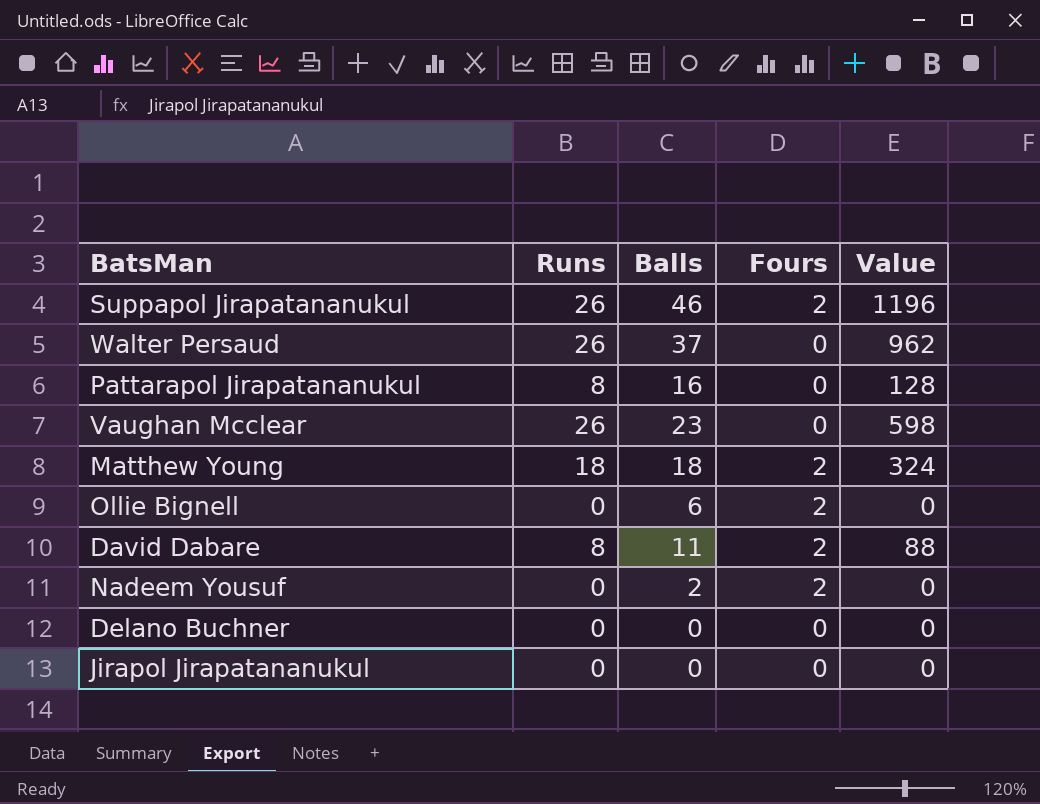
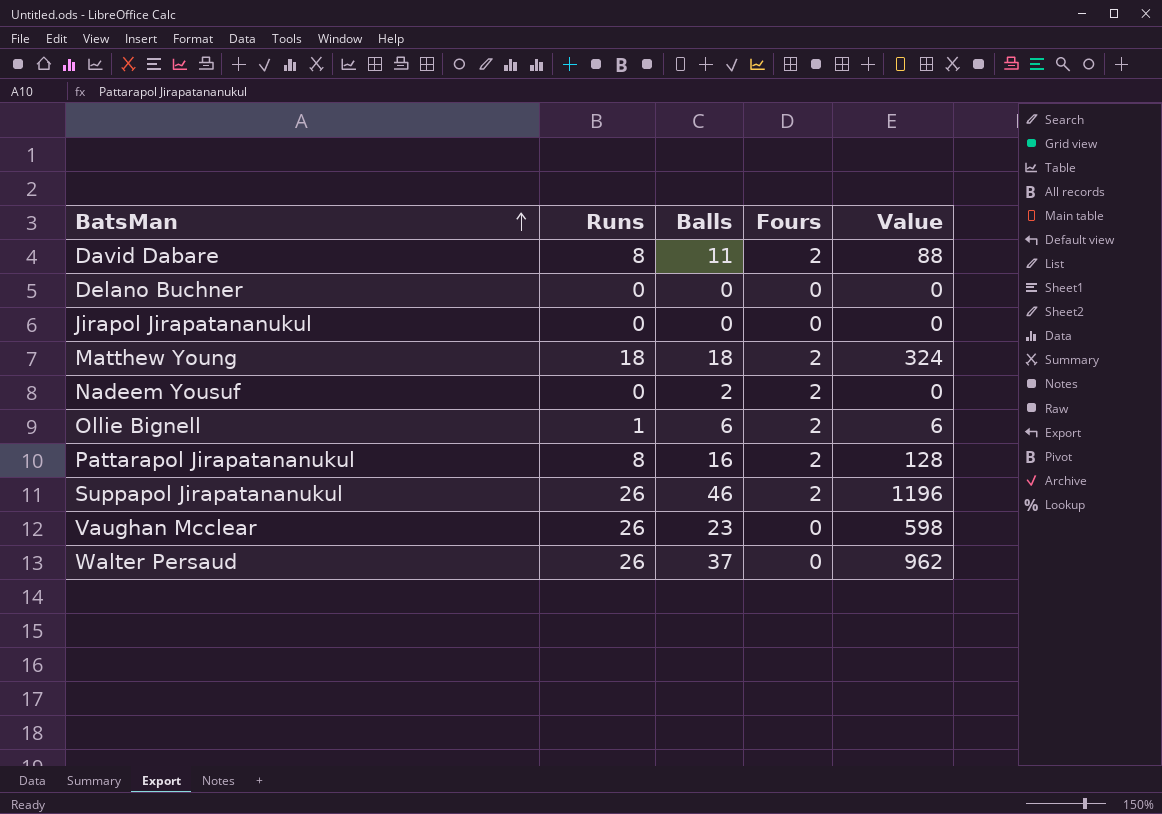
row order: none -> BatsMan ascending
Ollie Bignell | Runs: 0 -> 1
Ollie Bignell | Value: 0 -> 6
Pattarapol Jirapatananukul | Fours: 0 -> 2

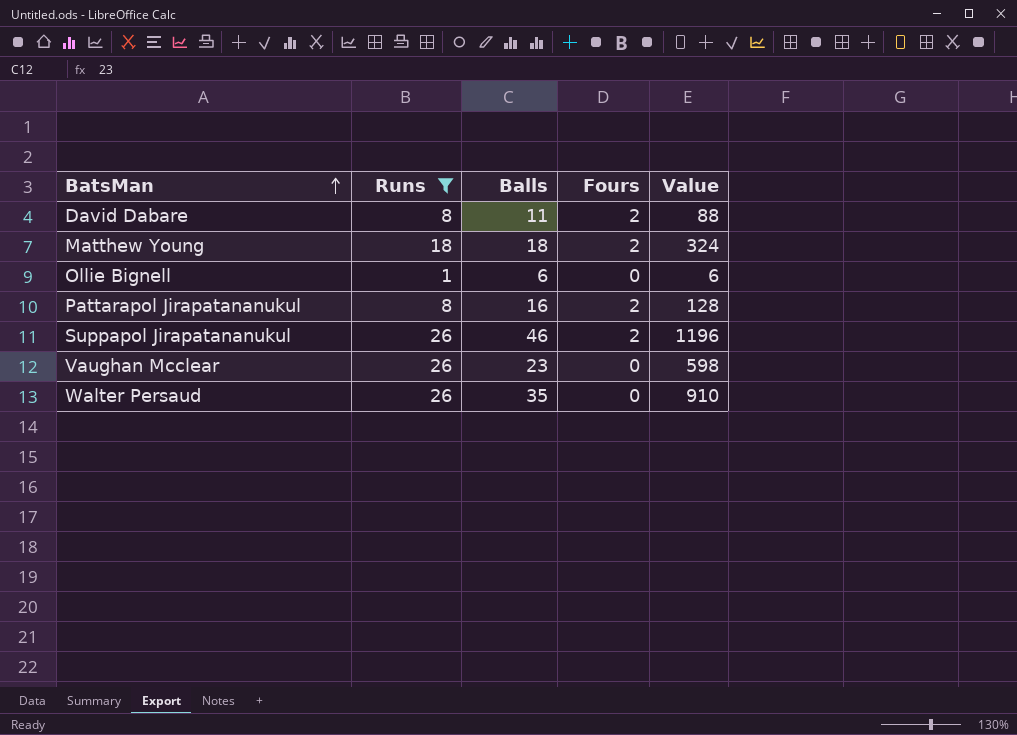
filter: none -> Runs != 0
Ollie Bignell | Fours: 2 -> 0
Walter Persaud | Balls: 37 -> 35
Walter Persaud | Value: 962 -> 910

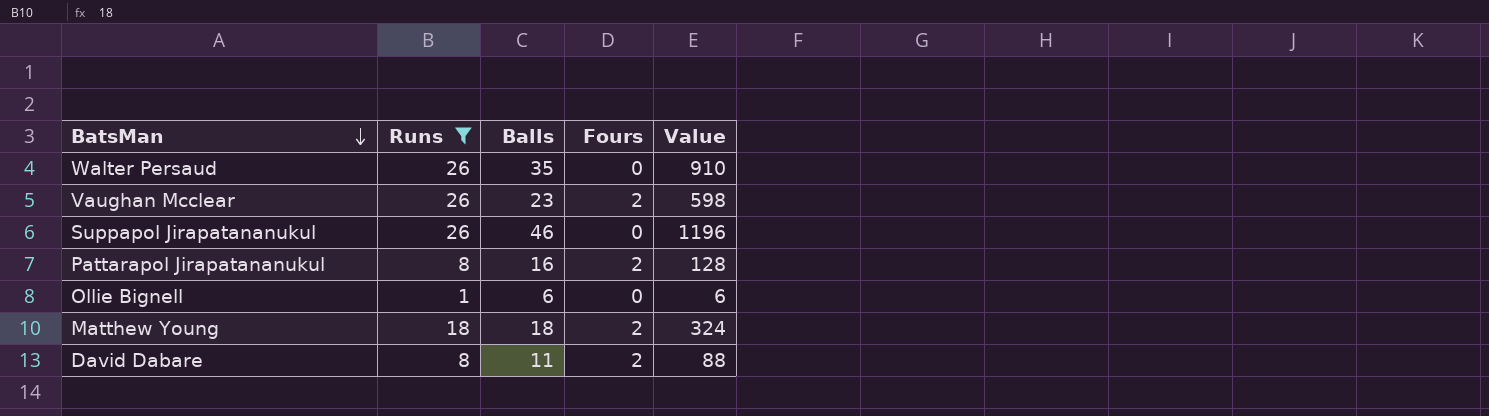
row order: BatsMan ascending -> BatsMan descending
Vaughan Mcclear | Fours: 0 -> 2
Suppapol Jirapatananukul | Fours: 2 -> 0

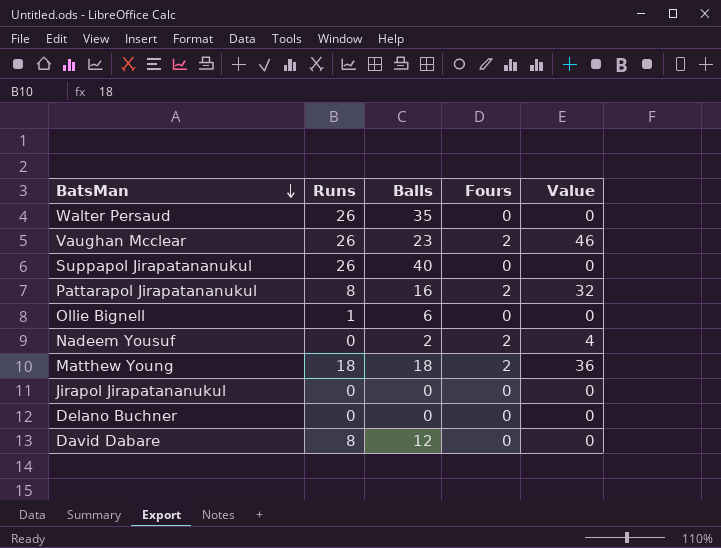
filter: Runs != 0 -> none
column Value | formula: [Runs] * [Balls] -> [Balls] * [Fours]
Suppapol Jirapatananukul | Balls: 46 -> 40
David Dabare | Balls: 11 -> 12
David Dabare | Fours: 2 -> 0

